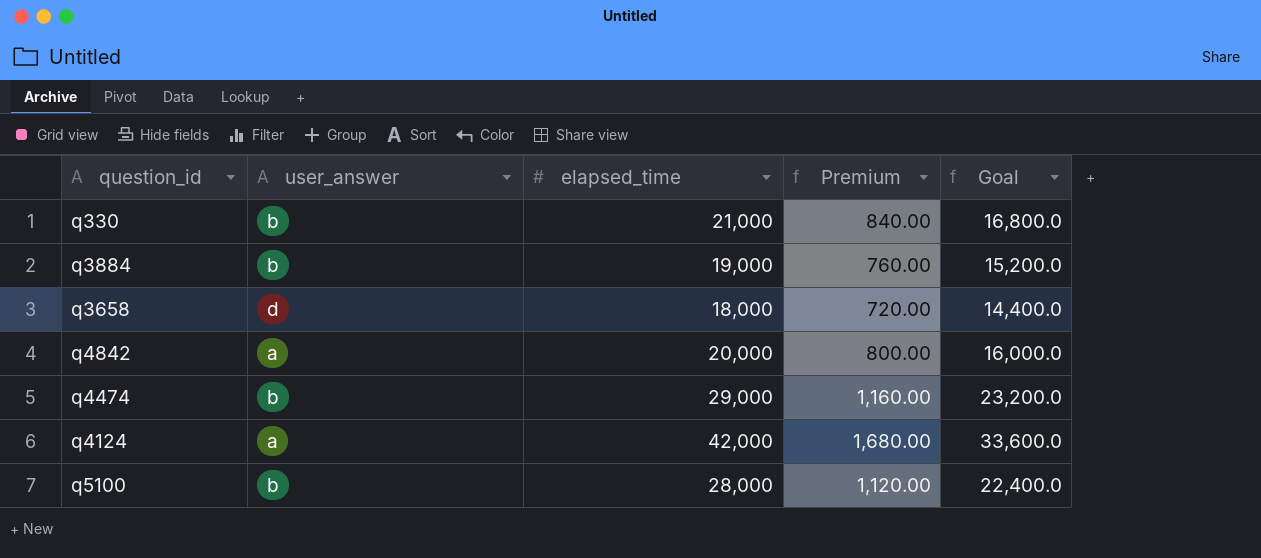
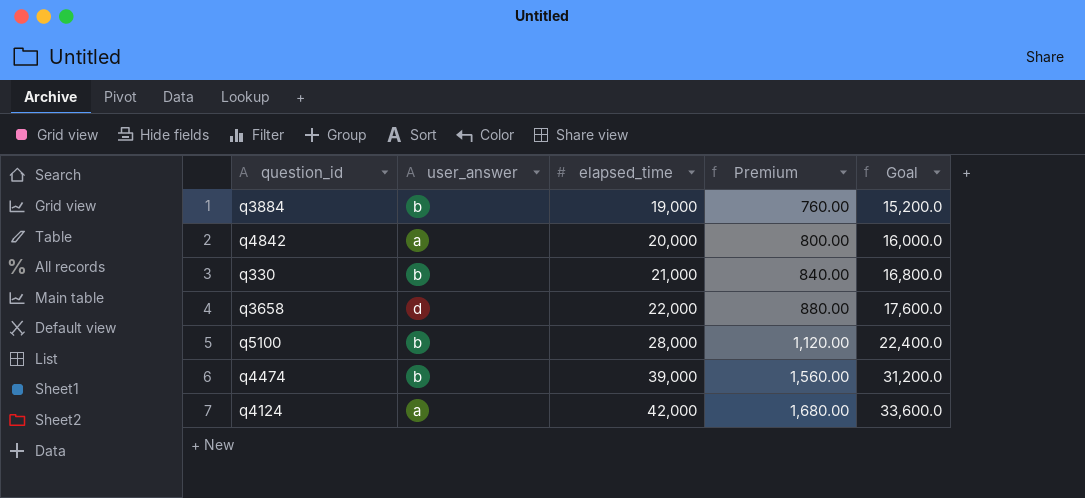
row order: none -> elapsed_time ascending
q3658 | elapsed_time: 18,000 -> 22,000
q3658 | Premium: 720.00 -> 880.00
q3658 | Goal: 14,400.0 -> 17,600.0
q4474 | elapsed_time: 29,000 -> 39,000
q4474 | Premium: 1,160.00 -> 1,560.00
q4474 | Goal: 23,200.0 -> 31,200.0

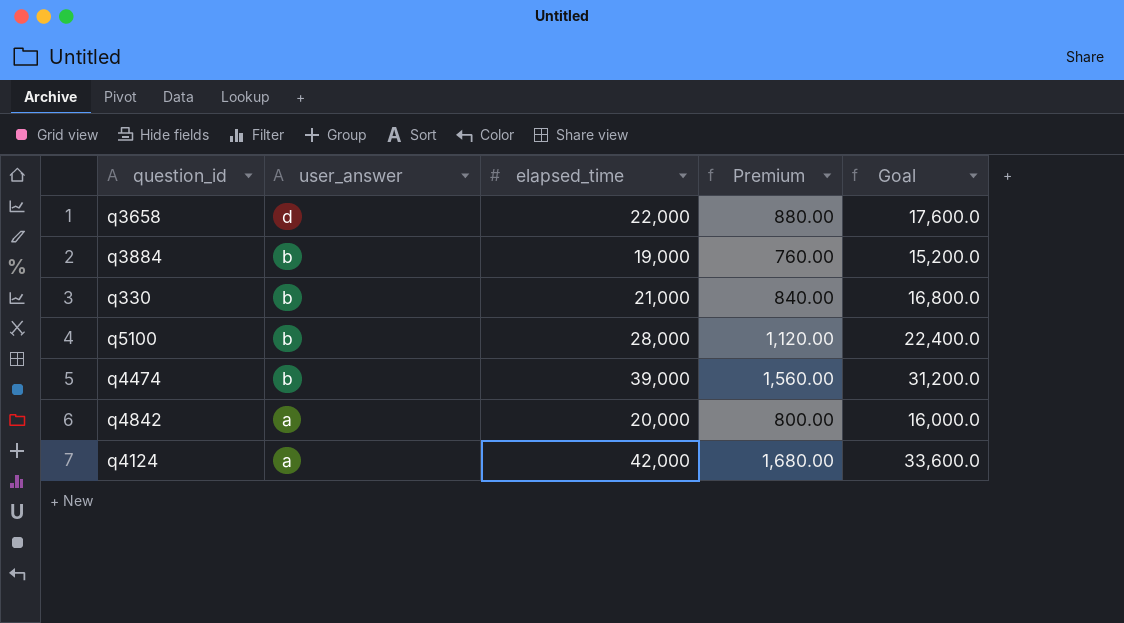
row order: elapsed_time ascending -> user_answer descending

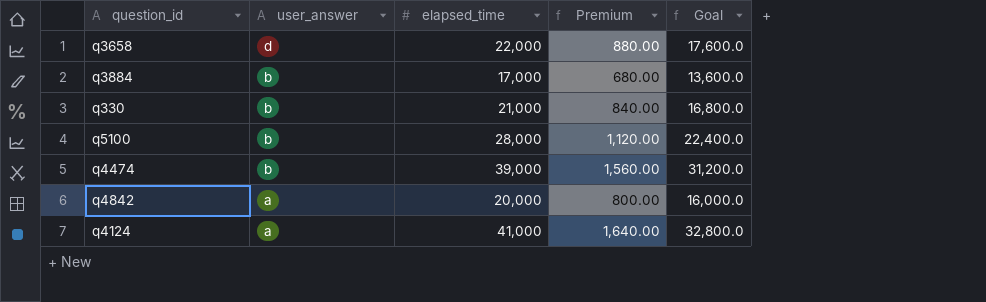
q3884 | elapsed_time: 19,000 -> 17,000
q3884 | Premium: 760.00 -> 680.00
q3884 | Goal: 15,200.0 -> 13,600.0
q4124 | elapsed_time: 42,000 -> 41,000
q4124 | Premium: 1,680.00 -> 1,640.00
q4124 | Goal: 33,600.0 -> 32,800.0

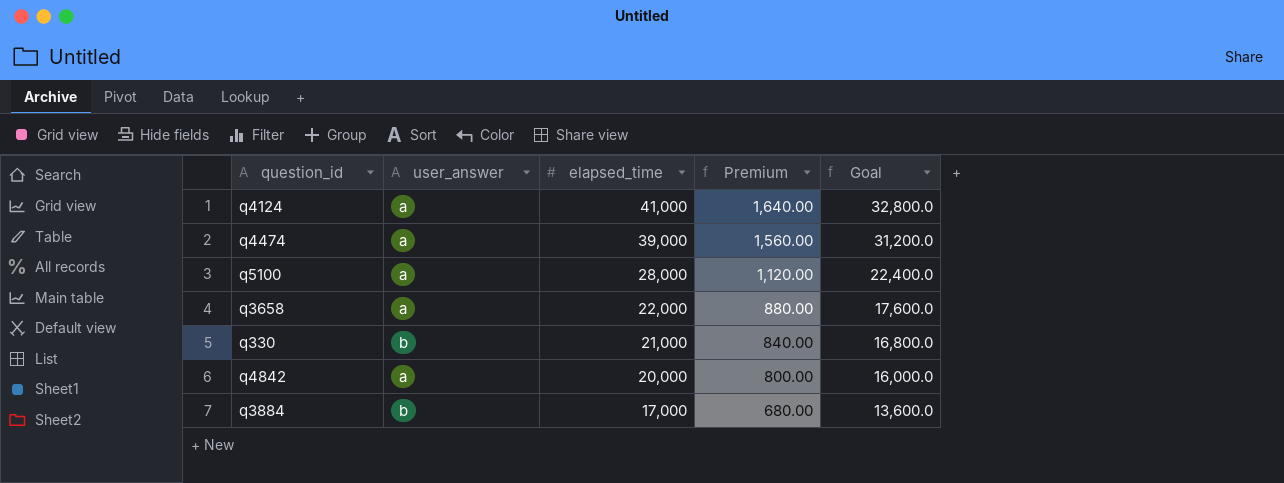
row order: user_answer descending -> elapsed_time descending
q4474 | user_answer: b -> a
q5100 | user_answer: b -> a
q3658 | user_answer: d -> a

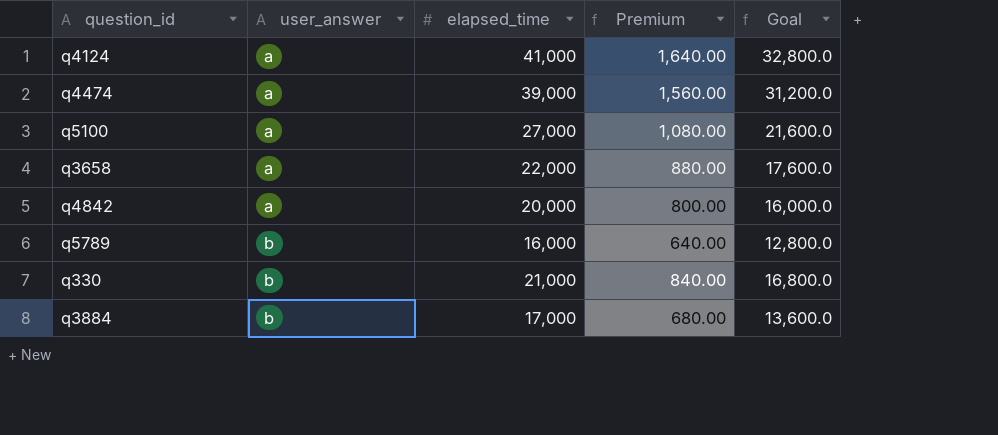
row order: elapsed_time descending -> user_answer ascending
q5100 | elapsed_time: 28,000 -> 27,000
q5100 | Premium: 1,120.00 -> 1,080.00
q5100 | Goal: 22,400.0 -> 21,600.0
row q5789: none -> b | 16,000 | 640.00 | 12,800.0

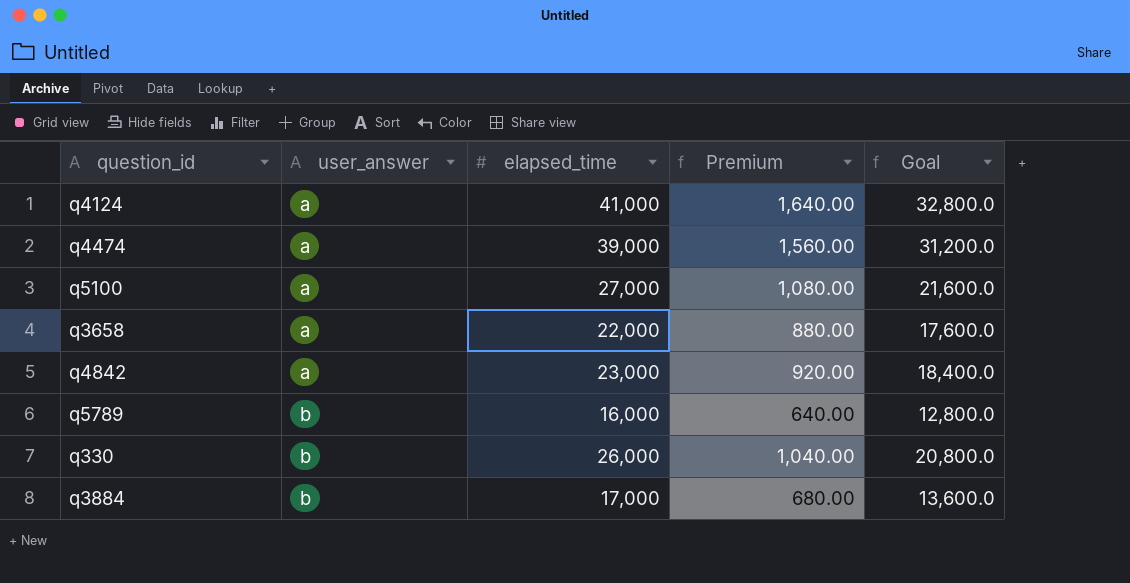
q4842 | elapsed_time: 20,000 -> 23,000
q4842 | Premium: 800.00 -> 920.00
q4842 | Goal: 16,000.0 -> 18,400.0
q330 | elapsed_time: 21,000 -> 26,000
q330 | Premium: 840.00 -> 1,040.00
q330 | Goal: 16,800.0 -> 20,800.0

